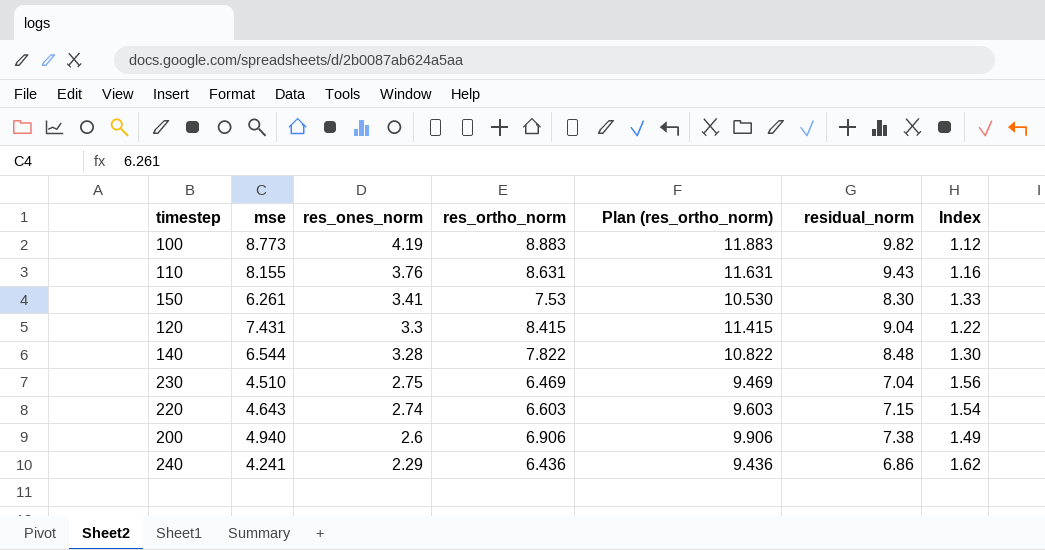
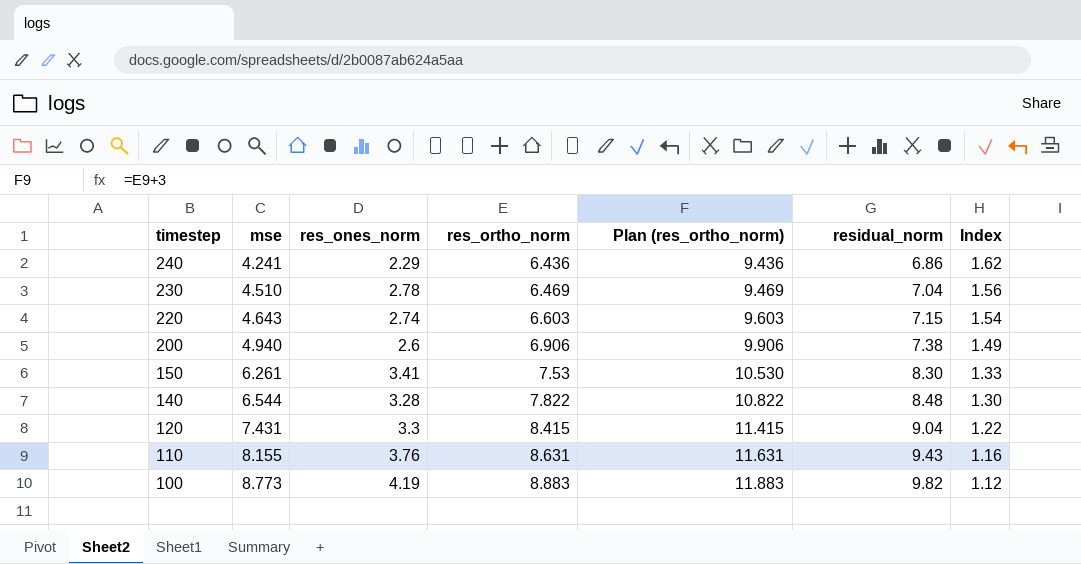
row order: res_ones_norm descending -> timestep descending
230 | res_ones_norm: 2.75 -> 2.78

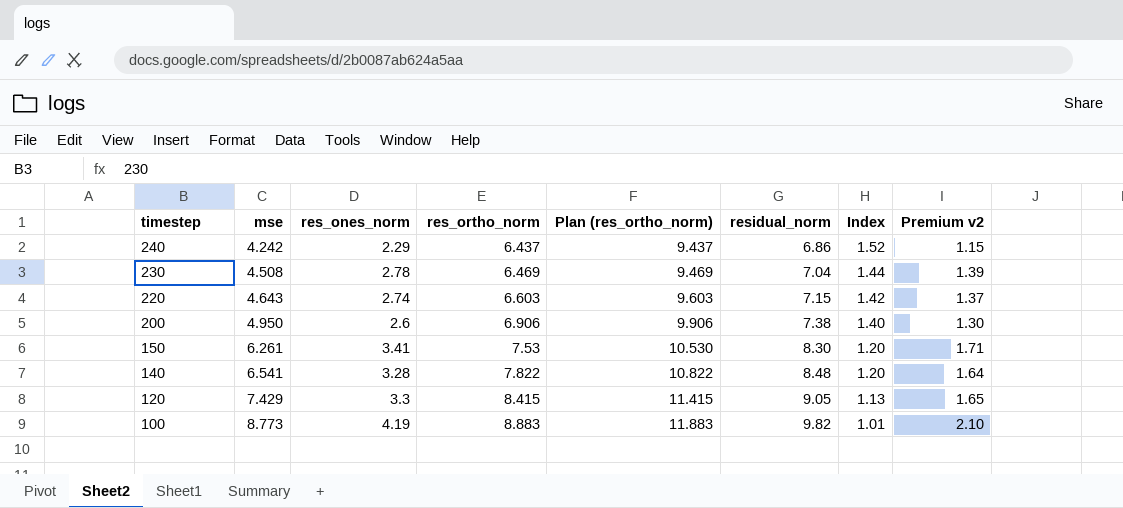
column Index | formula: [residual_norm] / [mse] -> [res_ortho_norm] / [mse]
column Premium v2 | formula: none -> [res_ones_norm] * 0.5
row 110: 8.155 | 3.76 | 8.631 | 11.631 | 9.43 | 1.16 -> none
240 | mse: 4.241 -> 4.242
240 | res_ortho_norm: 6.436 -> 6.437
240 | Plan (res_ortho_norm): 9.436 -> 9.437
230 | mse: 4.510 -> 4.508
200 | mse: 4.940 -> 4.950
140 | mse: 6.544 -> 6.541
120 | mse: 7.431 -> 7.429
120 | residual_norm: 9.04 -> 9.05

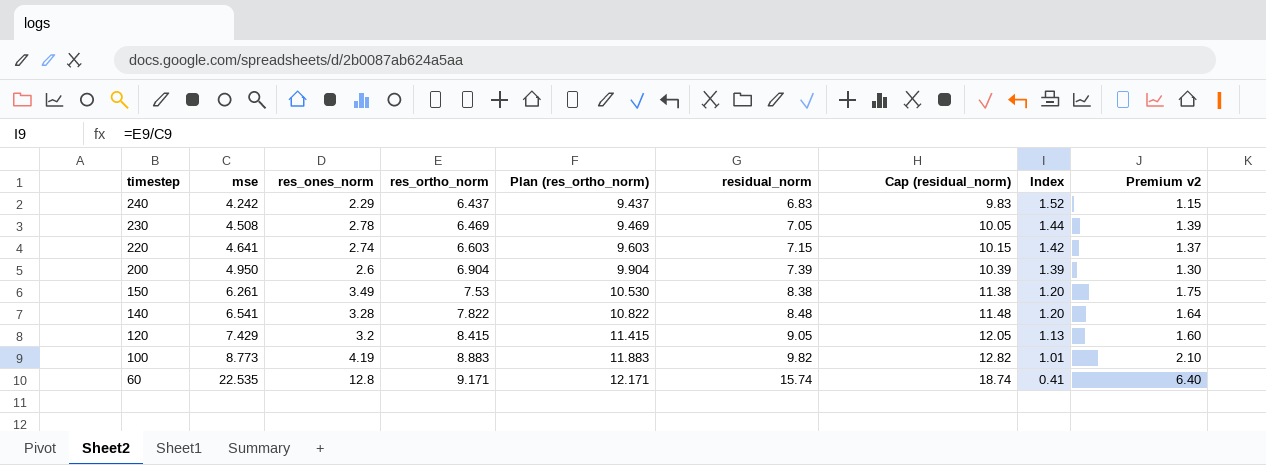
column Cap (residual_norm) | formula: none -> [residual_norm] + 3
240 | residual_norm: 6.86 -> 6.83
230 | residual_norm: 7.04 -> 7.05
220 | mse: 4.643 -> 4.641
200 | res_ortho_norm: 6.906 -> 6.904
200 | Plan (res_ortho_norm): 9.906 -> 9.904
200 | residual_norm: 7.38 -> 7.39
200 | Index: 1.40 -> 1.39
150 | res_ones_norm: 3.41 -> 3.49
150 | residual_norm: 8.30 -> 8.38
150 | Premium v2: 1.71 -> 1.75
120 | res_ones_norm: 3.3 -> 3.2
120 | Premium v2: 1.65 -> 1.60
row 60: none -> 22.535 | 12.8 | 9.171 | 12.171 | 15.74 | 18.74 | 0.41 | 6.40

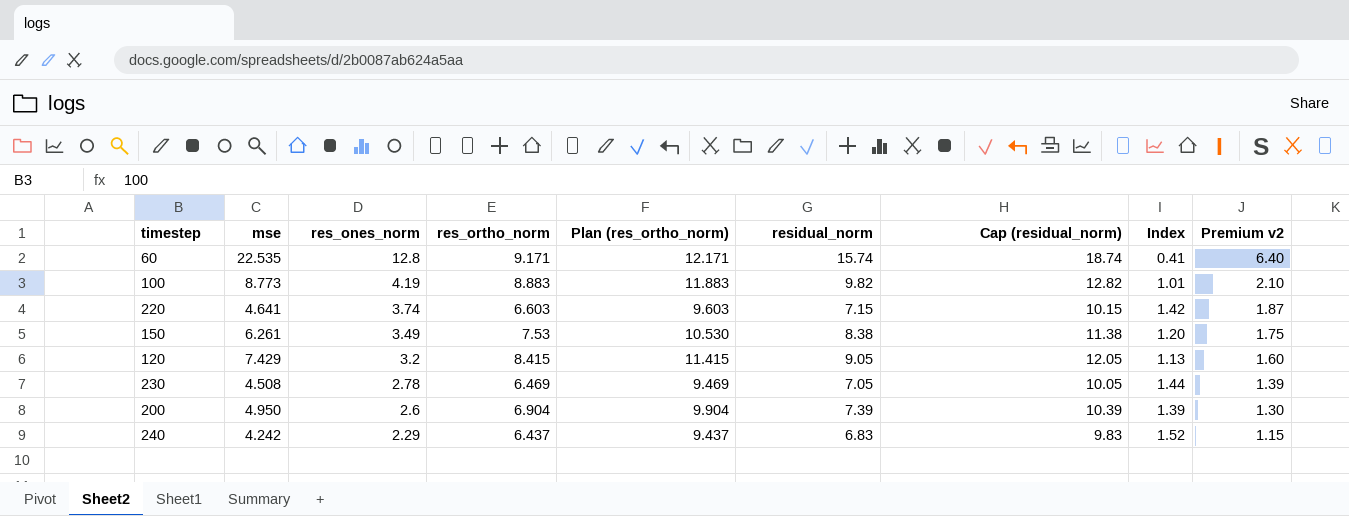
row order: timestep descending -> res_ones_norm descending
row 140: 6.541 | 3.28 | 7.822 | 10.822 | 8.48 | 11.48 | 1.20 | 1.64 -> none
220 | res_ones_norm: 2.74 -> 3.74
220 | Premium v2: 1.37 -> 1.87

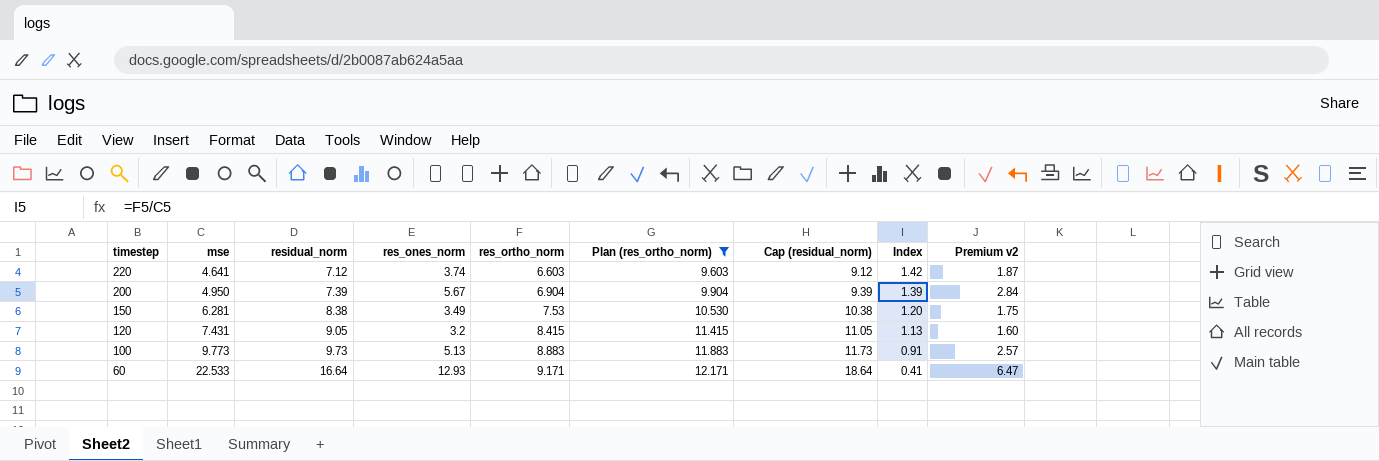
filter: none -> Plan (res_ortho_norm) >= 9.603
row order: res_ones_norm descending -> timestep descending
column residual_norm | position: 6 -> 3
column Cap (residual_norm) | formula: [residual_norm] + 3 -> [residual_norm] + 2
220 | residual_norm: 7.15 -> 7.12
200 | res_ones_norm: 2.6 -> 5.67
200 | Premium v2: 1.30 -> 2.84
150 | mse: 6.261 -> 6.281
120 | mse: 7.429 -> 7.431
100 | mse: 8.773 -> 9.773
100 | residual_norm: 9.82 -> 9.73
100 | res_ones_norm: 4.19 -> 5.13
100 | Index: 1.01 -> 0.91
100 | Premium v2: 2.10 -> 2.57
60 | mse: 22.535 -> 22.533
60 | residual_norm: 15.74 -> 16.64
60 | res_ones_norm: 12.8 -> 12.93
60 | Premium v2: 6.40 -> 6.47

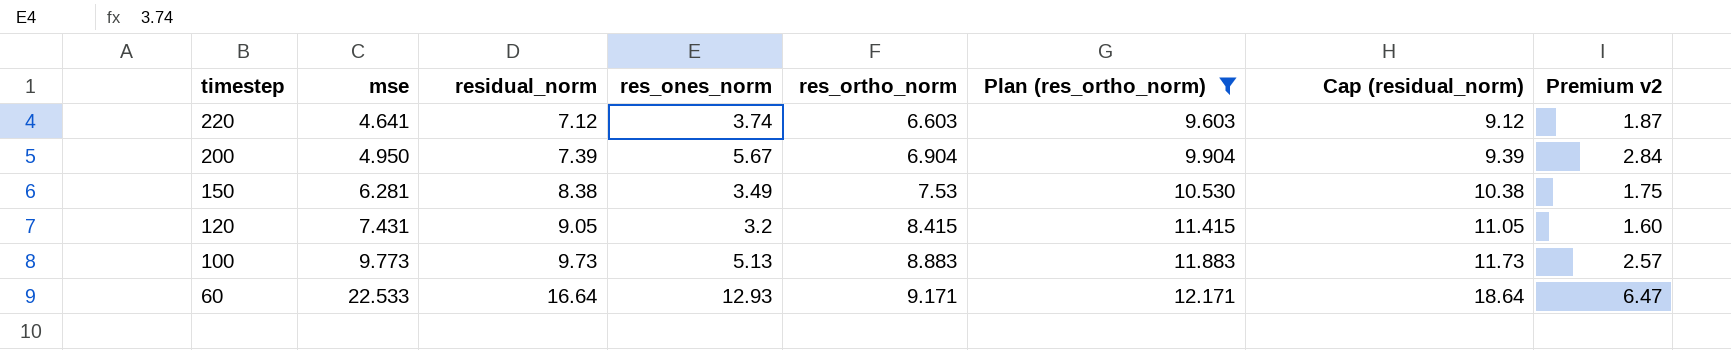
column Index | formula: [res_ortho_norm] / [mse] -> none

